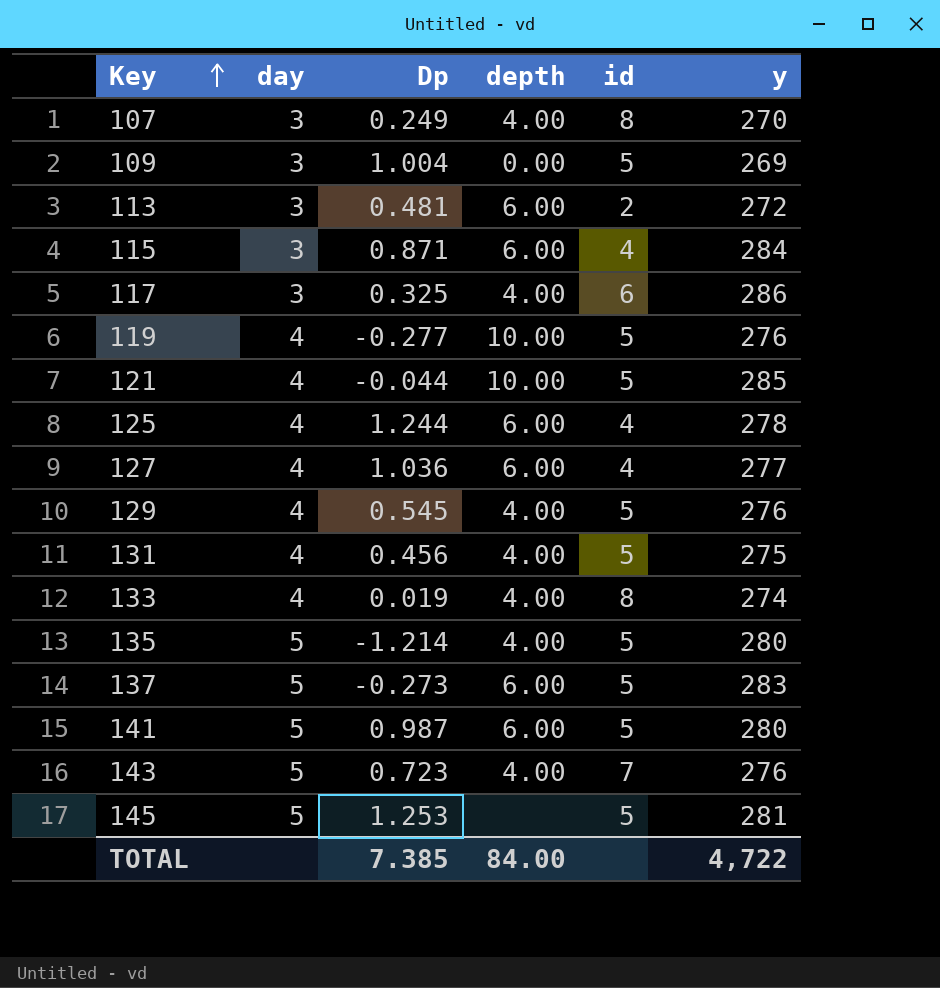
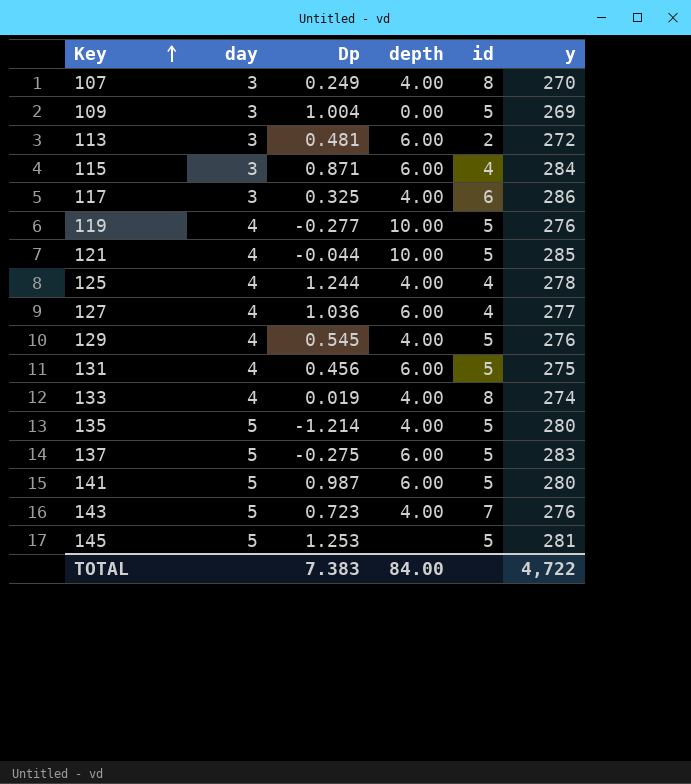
125 | depth: 6.00 -> 4.00
131 | depth: 4.00 -> 6.00
137 | Dp: -0.273 -> -0.275
TOTAL | Dp: 7.385 -> 7.383

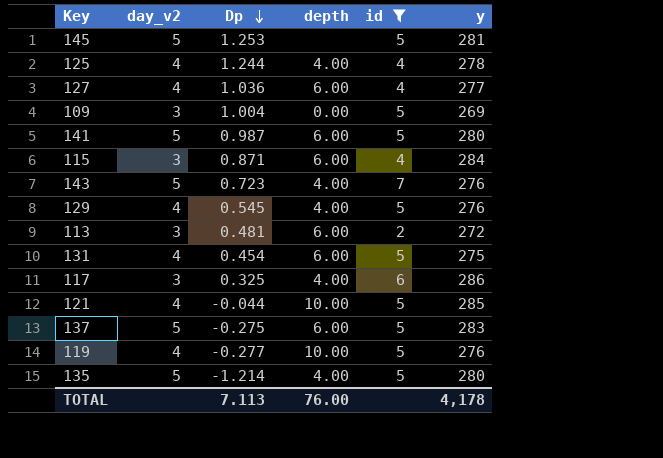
filter: none -> id != 8
row order: Key ascending -> Dp descending
column name: day -> day_v2
131 | Dp: 0.456 -> 0.454
TOTAL | Dp: 7.383 -> 7.113
TOTAL | depth: 84.00 -> 76.00
TOTAL | y: 4,722 -> 4,178

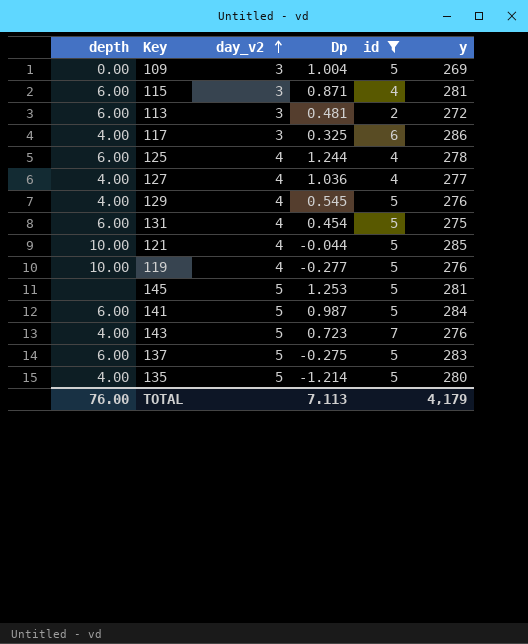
row order: Dp descending -> day_v2 ascending
column depth | position: 4 -> 1
115 | y: 284 -> 281
125 | depth: 4.00 -> 6.00
127 | depth: 6.00 -> 4.00
141 | y: 280 -> 284
TOTAL | y: 4,178 -> 4,179

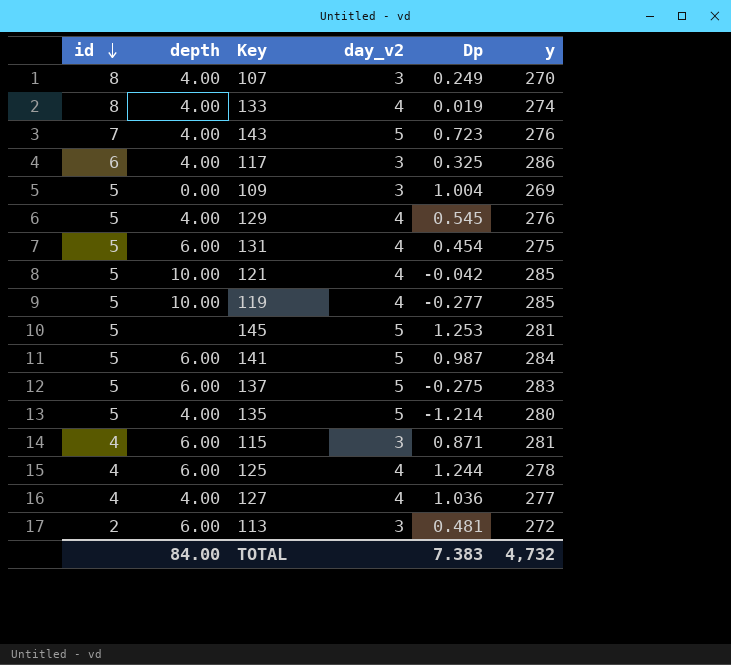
filter: id != 8 -> none
row order: day_v2 ascending -> id descending
column id | position: 5 -> 1
121 | Dp: -0.044 -> -0.042
119 | y: 276 -> 285
TOTAL | depth: 76.00 -> 84.00
TOTAL | Dp: 7.113 -> 7.383
TOTAL | y: 4,179 -> 4,732

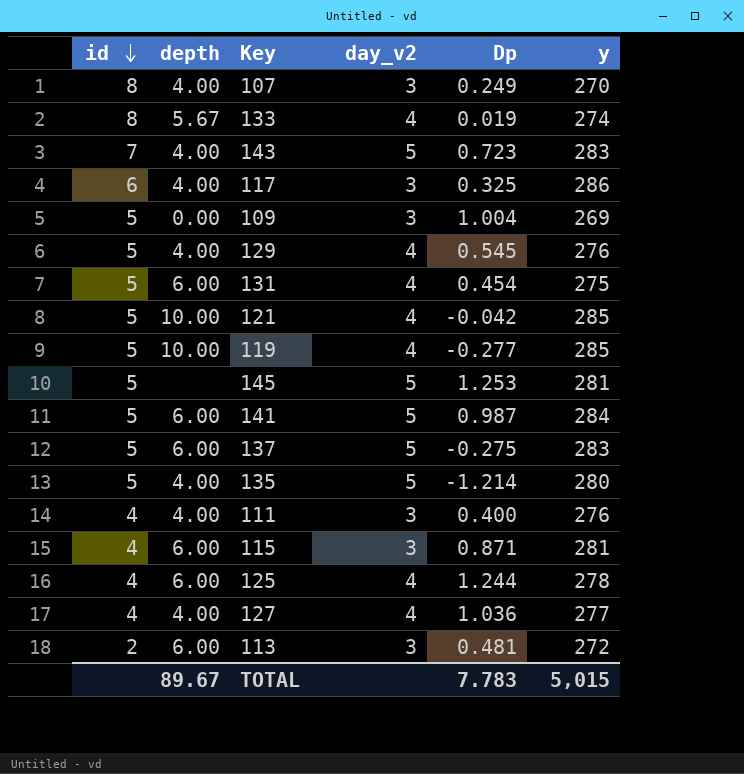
133 | depth: 4.00 -> 5.67
143 | y: 276 -> 283
row 111: none -> 4 | 4.00 | 3 | 0.400 | 276
TOTAL | depth: 84.00 -> 89.67
TOTAL | Dp: 7.383 -> 7.783
TOTAL | y: 4,732 -> 5,015

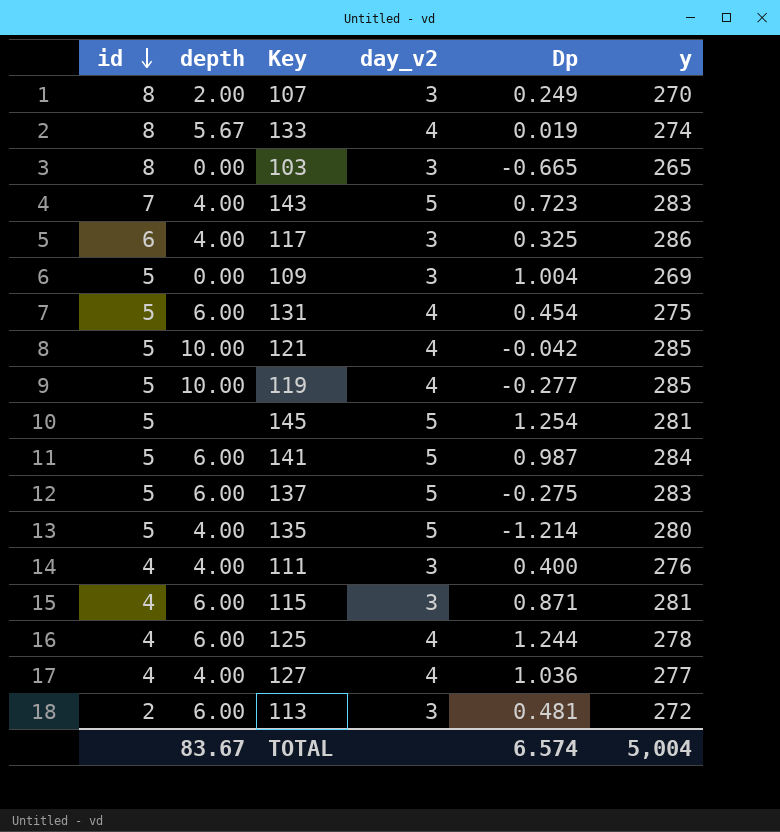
row 129: 5 | 4.00 | 4 | 0.545 | 276 -> none
107 | depth: 4.00 -> 2.00
row 103: none -> 8 | 0.00 | 3 | -0.665 | 265
145 | Dp: 1.253 -> 1.254
TOTAL | depth: 89.67 -> 83.67
TOTAL | Dp: 7.783 -> 6.574
TOTAL | y: 5,015 -> 5,004

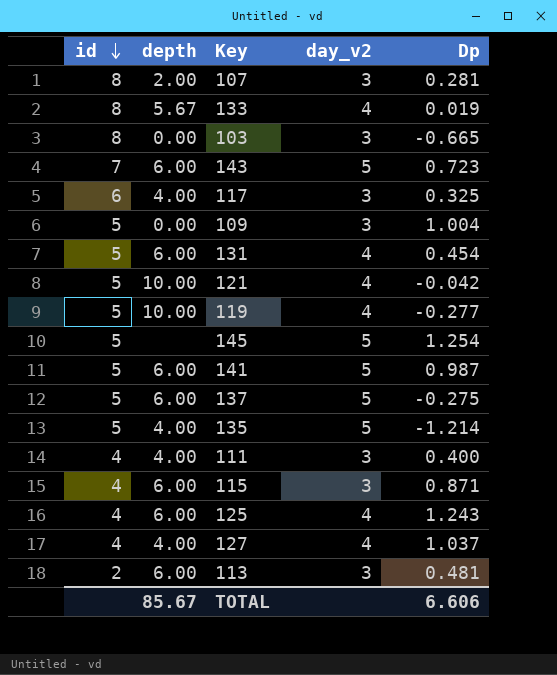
column y | position: 6 -> none
107 | Dp: 0.249 -> 0.281
143 | depth: 4.00 -> 6.00
125 | Dp: 1.244 -> 1.243
127 | Dp: 1.036 -> 1.037
TOTAL | depth: 83.67 -> 85.67
TOTAL | Dp: 6.574 -> 6.606

